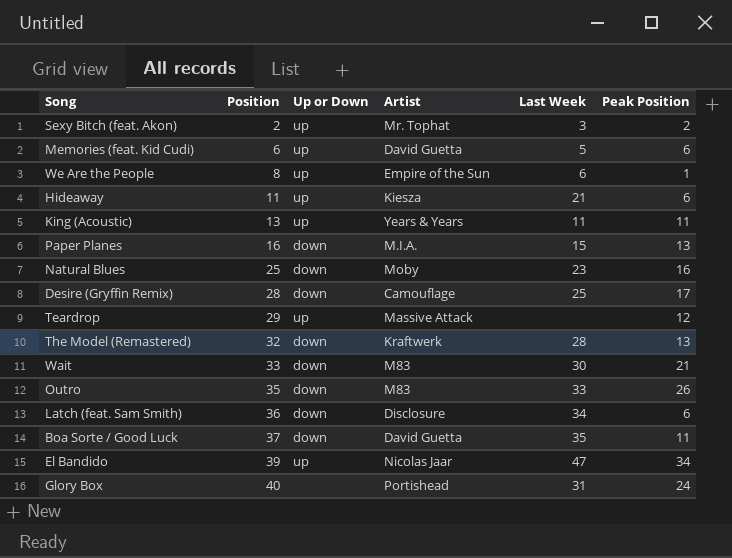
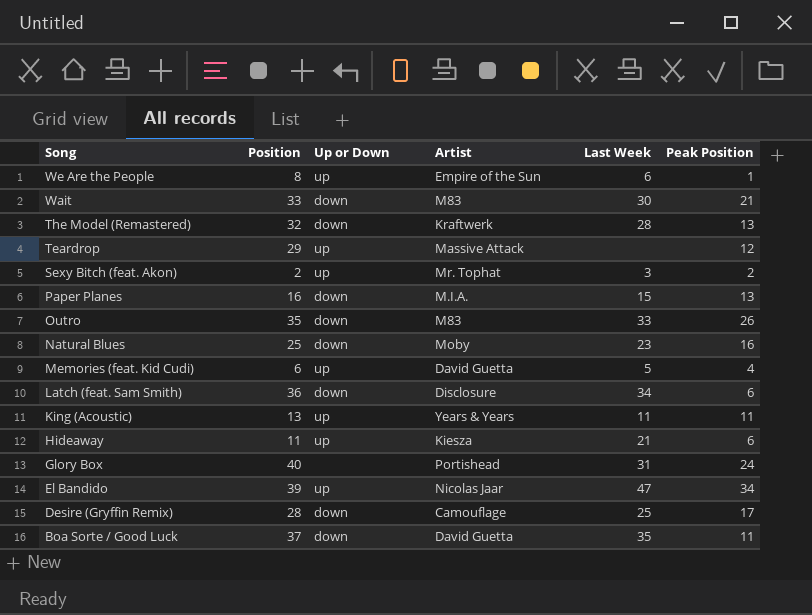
row order: Position ascending -> Song descending
Memories (feat. Kid Cudi) | Peak Position: 6 -> 4

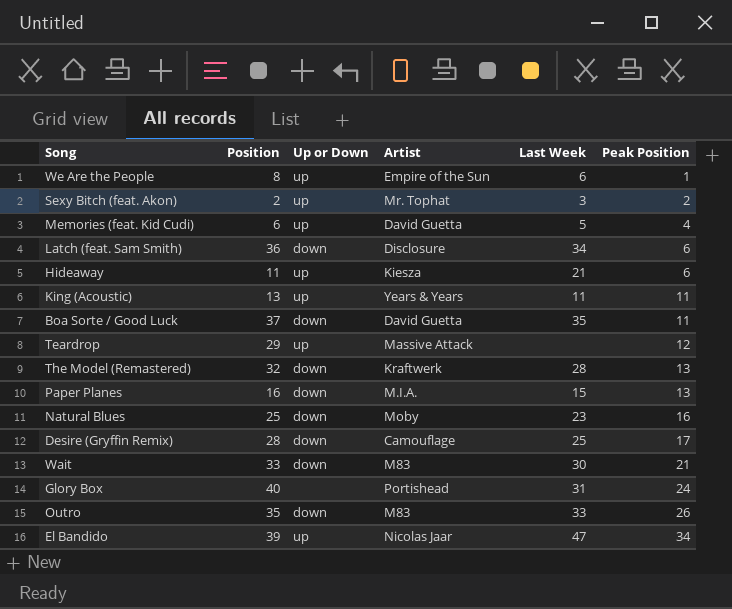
row order: Song descending -> Peak Position ascending

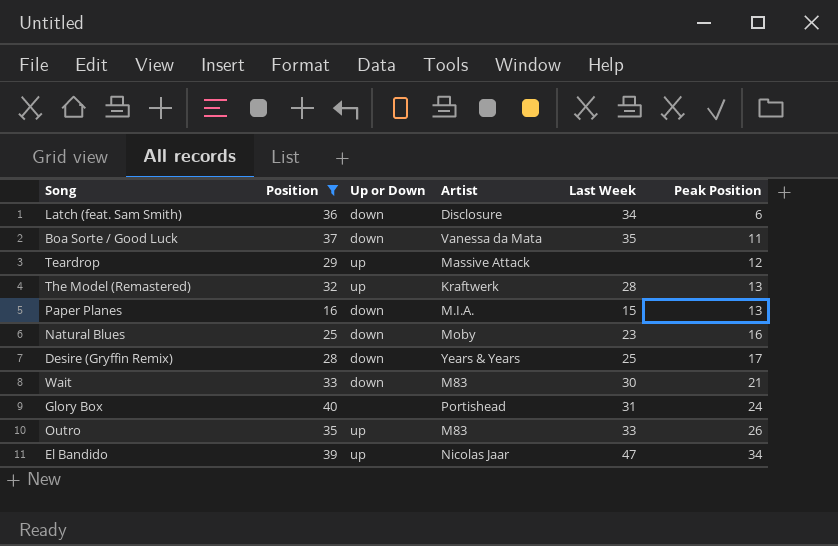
filter: none -> Position >= 16
Boa Sorte / Good Luck | Artist: David Guetta -> Vanessa da Mata
The Model (Remastered) | Up or Down: down -> up
Desire (Gryffin Remix) | Artist: Camouflage -> Years & Years
Outro | Up or Down: down -> up

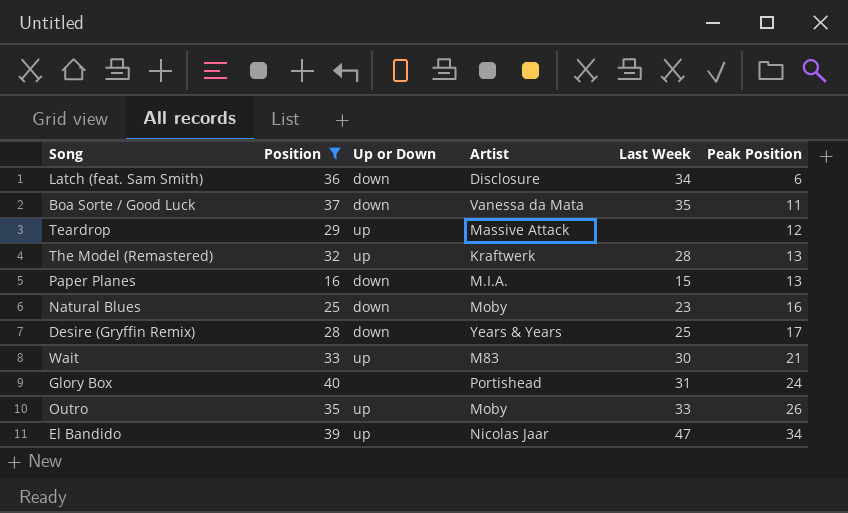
Wait | Up or Down: down -> up
Outro | Artist: M83 -> Moby

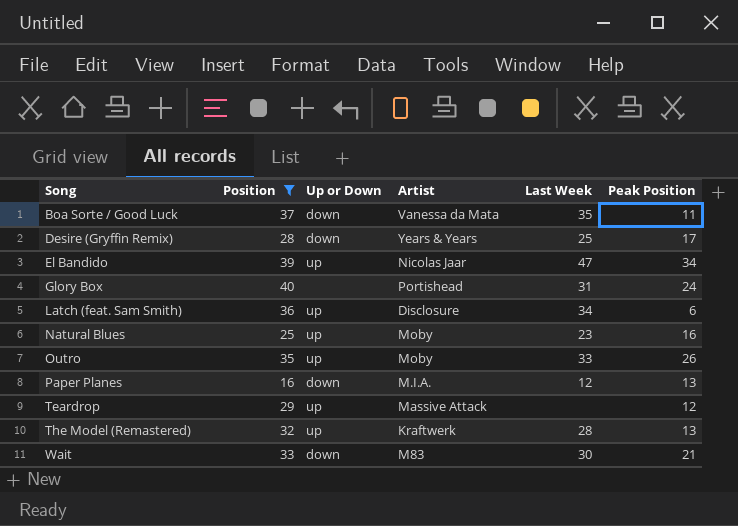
row order: Peak Position ascending -> Song ascending
Latch (feat. Sam Smith) | Up or Down: down -> up
Natural Blues | Up or Down: down -> up
Paper Planes | Last Week: 15 -> 12
Wait | Up or Down: up -> down

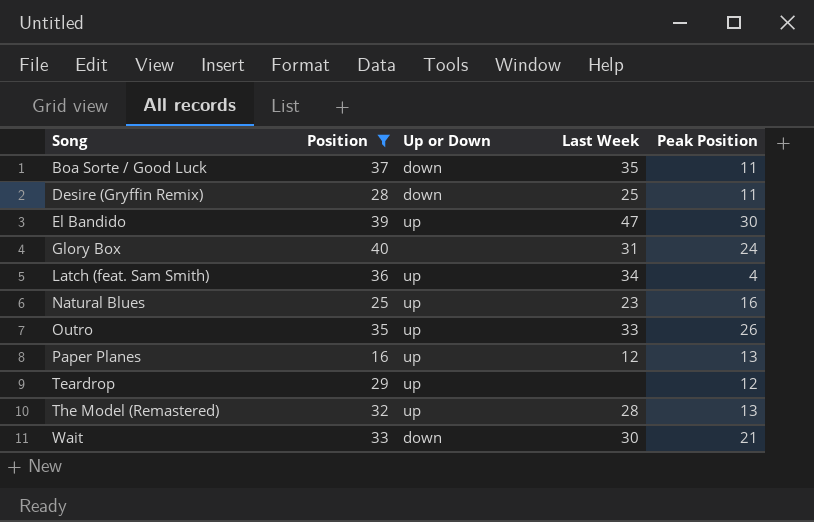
column Artist | position: 4 -> none
Desire (Gryffin Remix) | Peak Position: 17 -> 11
El Bandido | Peak Position: 34 -> 30
Latch (feat. Sam Smith) | Peak Position: 6 -> 4
Paper Planes | Up or Down: down -> up

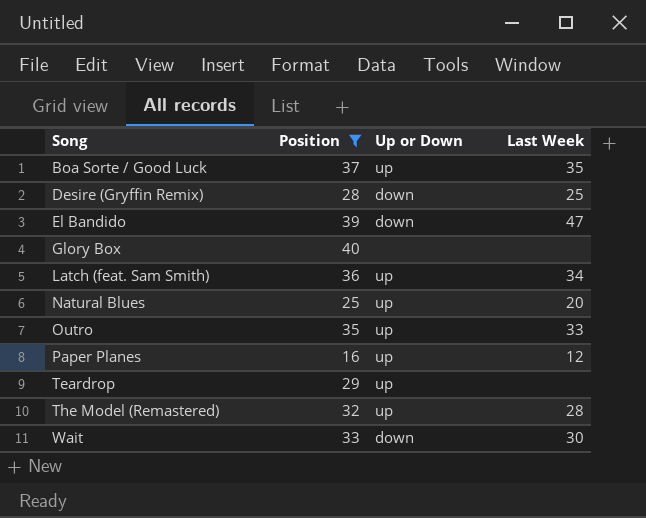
column Peak Position | position: 5 -> none
Boa Sorte / Good Luck | Up or Down: down -> up
El Bandido | Up or Down: up -> down
Glory Box | Last Week: 31 -> none
Natural Blues | Last Week: 23 -> 20

